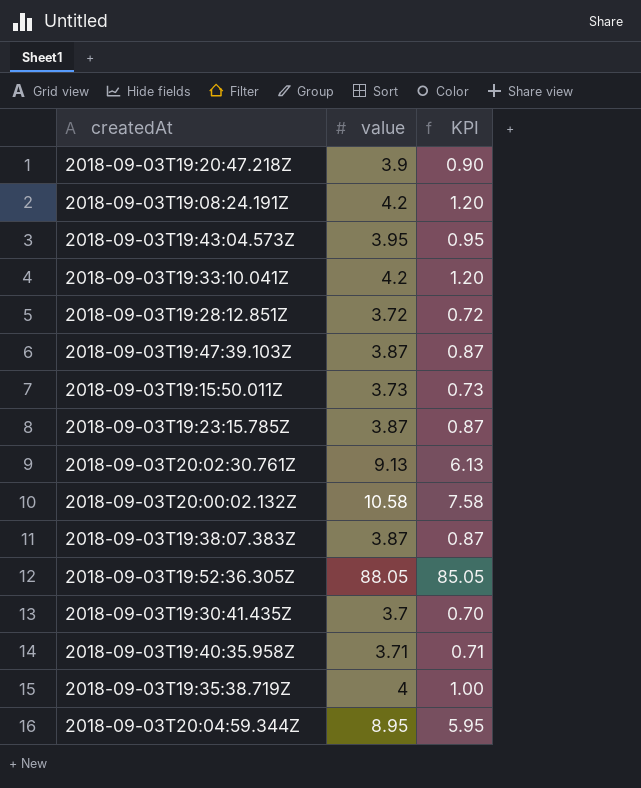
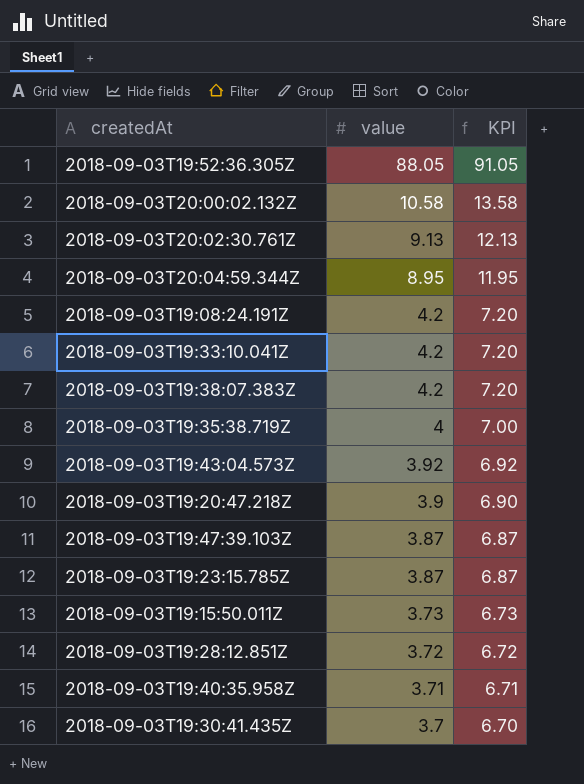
row order: none -> value descending
column KPI | formula: [value] - 3 -> [value] + 3
2018-09-03T19:38:07.383Z | value: 3.87 -> 4.2
2018-09-03T19:43:04.573Z | value: 3.95 -> 3.92

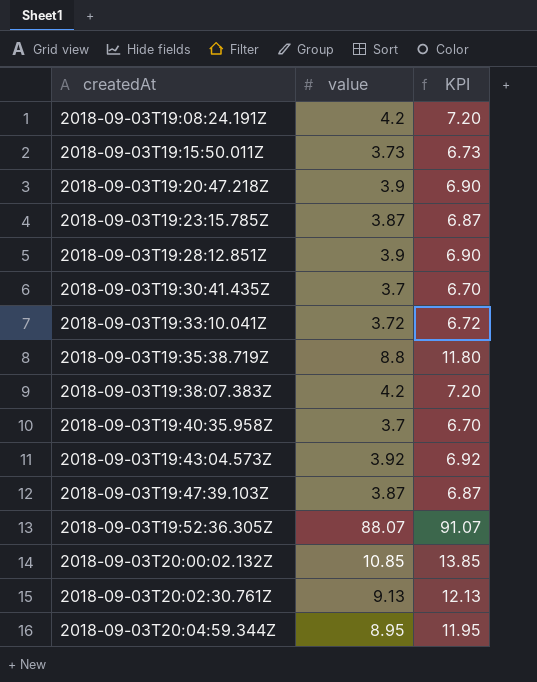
row order: value descending -> createdAt ascending
2018-09-03T19:28:12.851Z | value: 3.72 -> 3.9
2018-09-03T19:28:12.851Z | KPI: 6.72 -> 6.90
2018-09-03T19:33:10.041Z | value: 4.2 -> 3.72
2018-09-03T19:33:10.041Z | KPI: 7.20 -> 6.72
2018-09-03T19:35:38.719Z | value: 4 -> 8.8
2018-09-03T19:35:38.719Z | KPI: 7.00 -> 11.80
2018-09-03T19:40:35.958Z | value: 3.71 -> 3.7
2018-09-03T19:40:35.958Z | KPI: 6.71 -> 6.70
2018-09-03T19:52:36.305Z | value: 88.05 -> 88.07
2018-09-03T19:52:36.305Z | KPI: 91.05 -> 91.07
2018-09-03T20:00:02.132Z | value: 10.58 -> 10.85
2018-09-03T20:00:02.132Z | KPI: 13.58 -> 13.85

